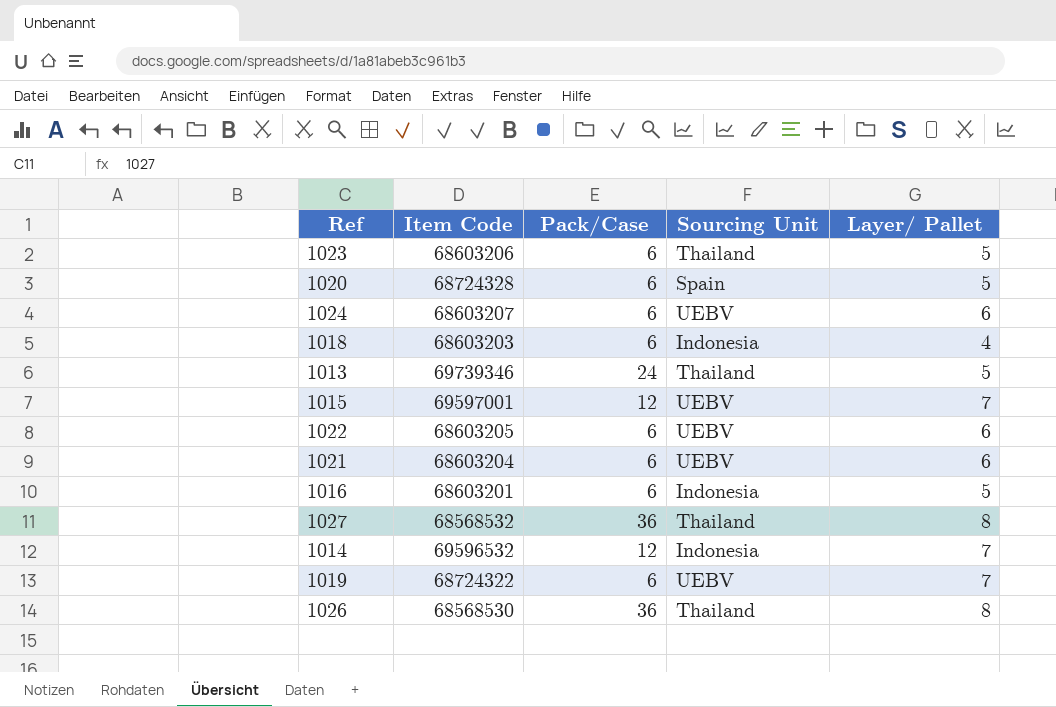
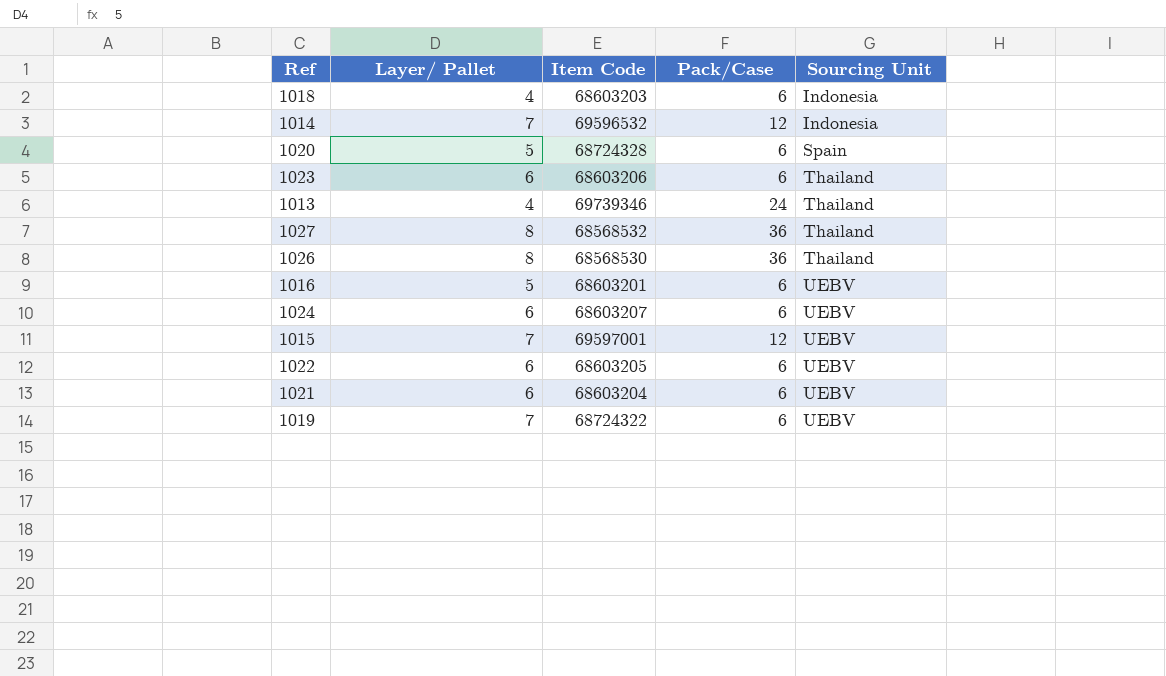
row order: none -> Sourcing Unit ascending
column Layer/ Pallet | position: 5 -> 2
1023 | Layer/ Pallet: 5 -> 6
1013 | Layer/ Pallet: 5 -> 4
1016 | Sourcing Unit: Indonesia -> UEBV

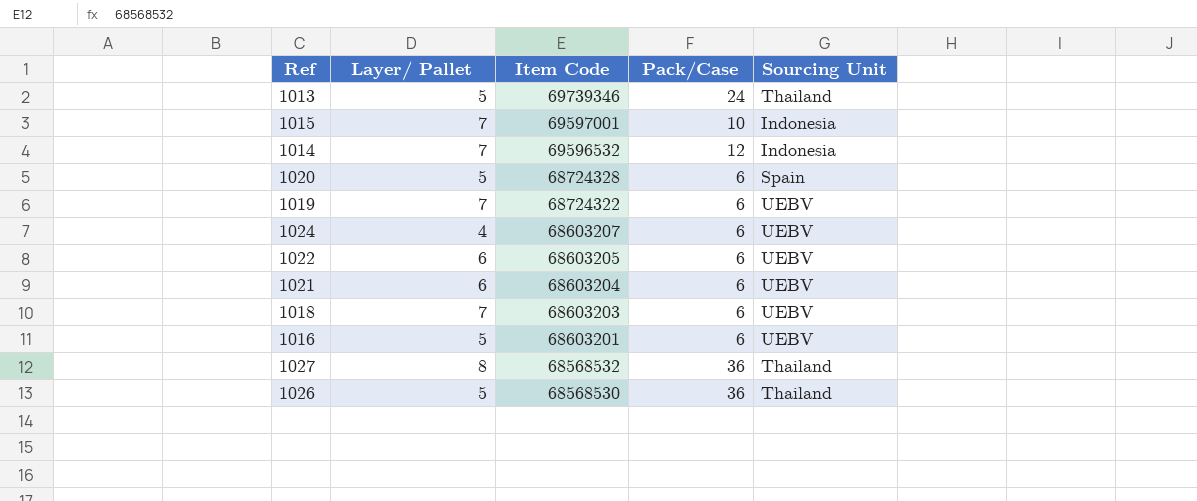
row order: Sourcing Unit ascending -> Item Code descending
row 1023: 6 | 68603206 | 6 | Thailand -> none
1013 | Layer/ Pallet: 4 -> 5
1015 | Pack/Case: 12 -> 10
1015 | Sourcing Unit: UEBV -> Indonesia
1024 | Layer/ Pallet: 6 -> 4
1018 | Layer/ Pallet: 4 -> 7
1018 | Sourcing Unit: Indonesia -> UEBV
1026 | Layer/ Pallet: 8 -> 5

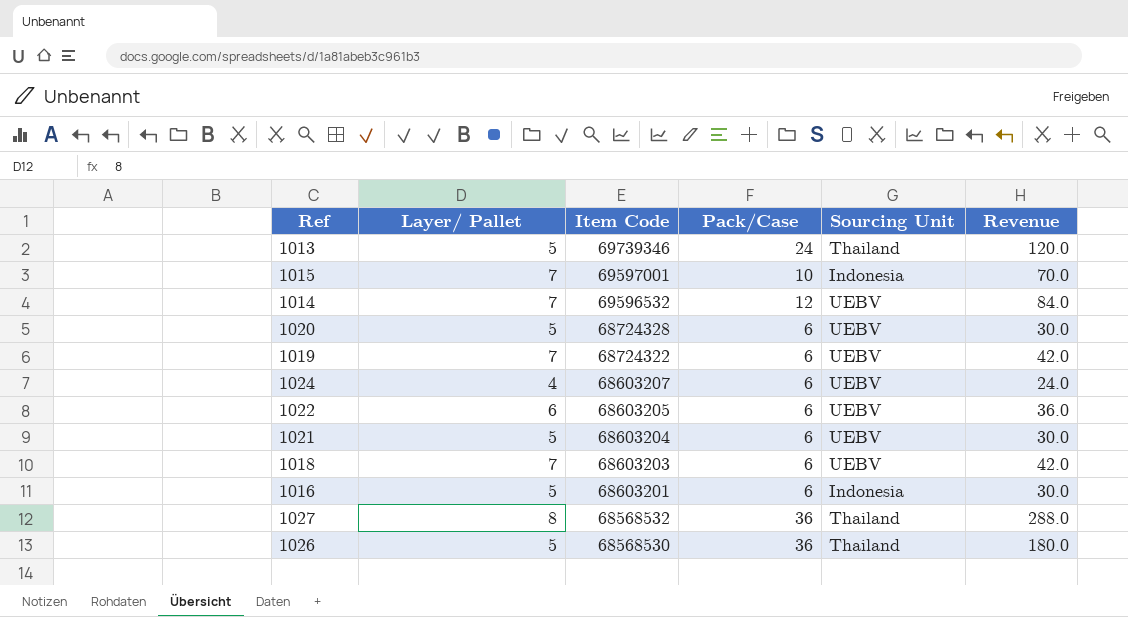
column Revenue | formula: none -> [Layer/ Pallet] * [Pack/Case]
1014 | Sourcing Unit: Indonesia -> UEBV
1020 | Sourcing Unit: Spain -> UEBV
1021 | Layer/ Pallet: 6 -> 5
1016 | Sourcing Unit: UEBV -> Indonesia

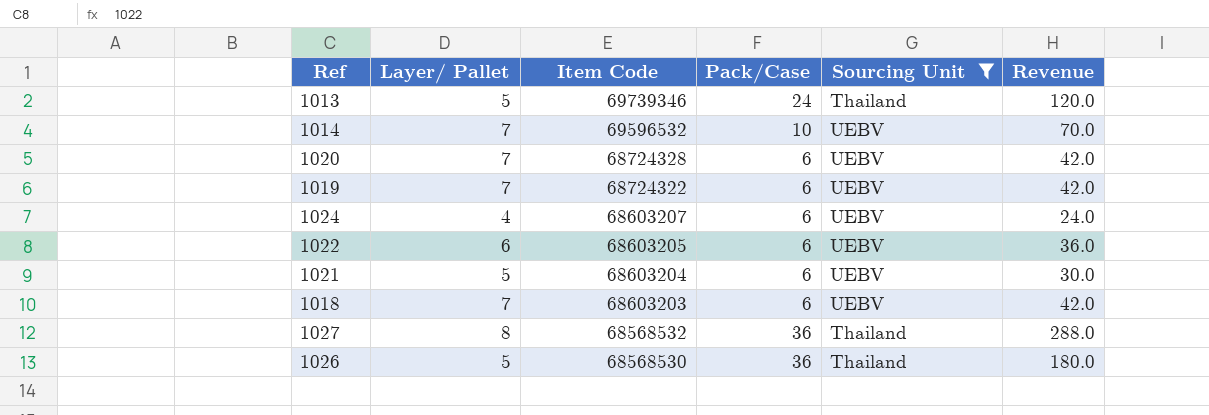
filter: none -> Sourcing Unit != Indonesia
1014 | Pack/Case: 12 -> 10
1014 | Revenue: 84.0 -> 70.0
1020 | Layer/ Pallet: 5 -> 7
1020 | Revenue: 30.0 -> 42.0

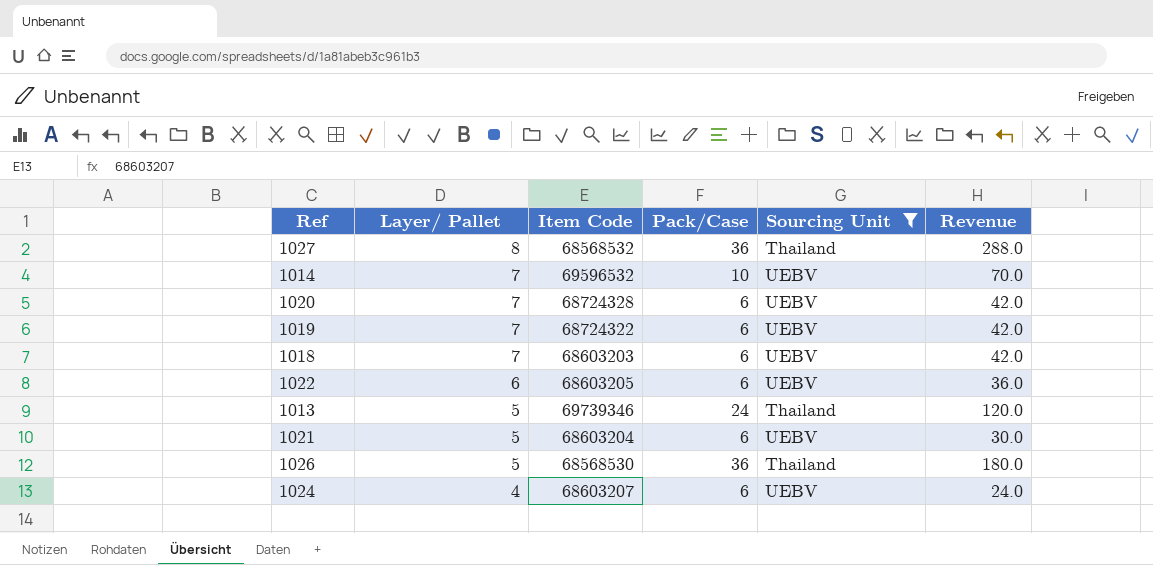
row order: Item Code descending -> Layer/ Pallet descending

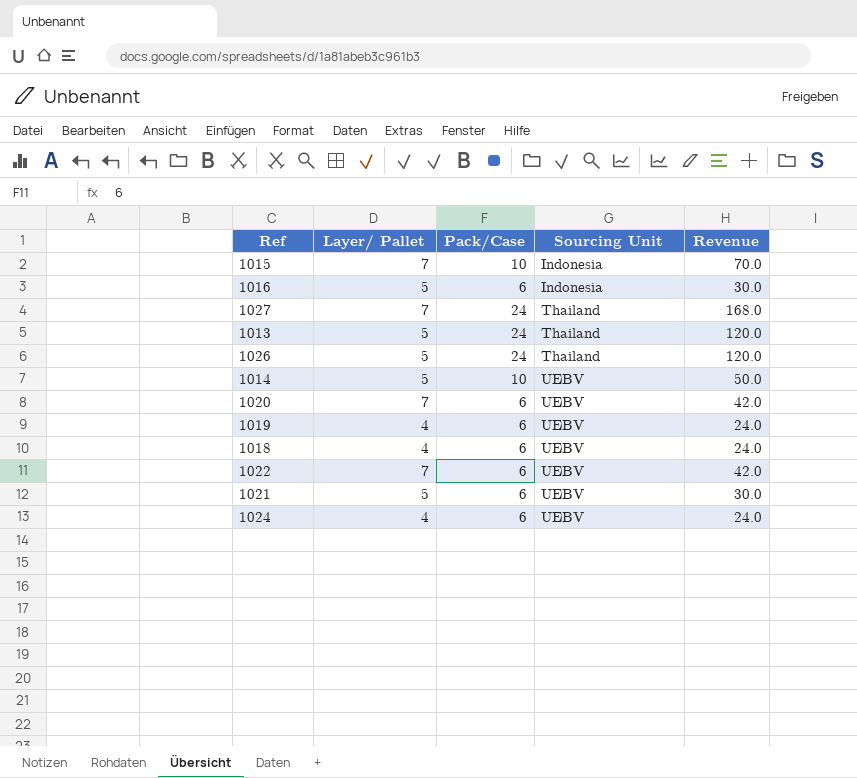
filter: Sourcing Unit != Indonesia -> none
row order: Layer/ Pallet descending -> Sourcing Unit ascending
column Item Code | position: 3 -> none
1027 | Layer/ Pallet: 8 -> 7
1027 | Pack/Case: 36 -> 24
1027 | Revenue: 288.0 -> 168.0
1026 | Pack/Case: 36 -> 24
1026 | Revenue: 180.0 -> 120.0
1014 | Layer/ Pallet: 7 -> 5
1014 | Revenue: 70.0 -> 50.0
1019 | Layer/ Pallet: 7 -> 4
1019 | Revenue: 42.0 -> 24.0
1018 | Layer/ Pallet: 7 -> 4
1018 | Revenue: 42.0 -> 24.0
1022 | Layer/ Pallet: 6 -> 7
1022 | Revenue: 36.0 -> 42.0

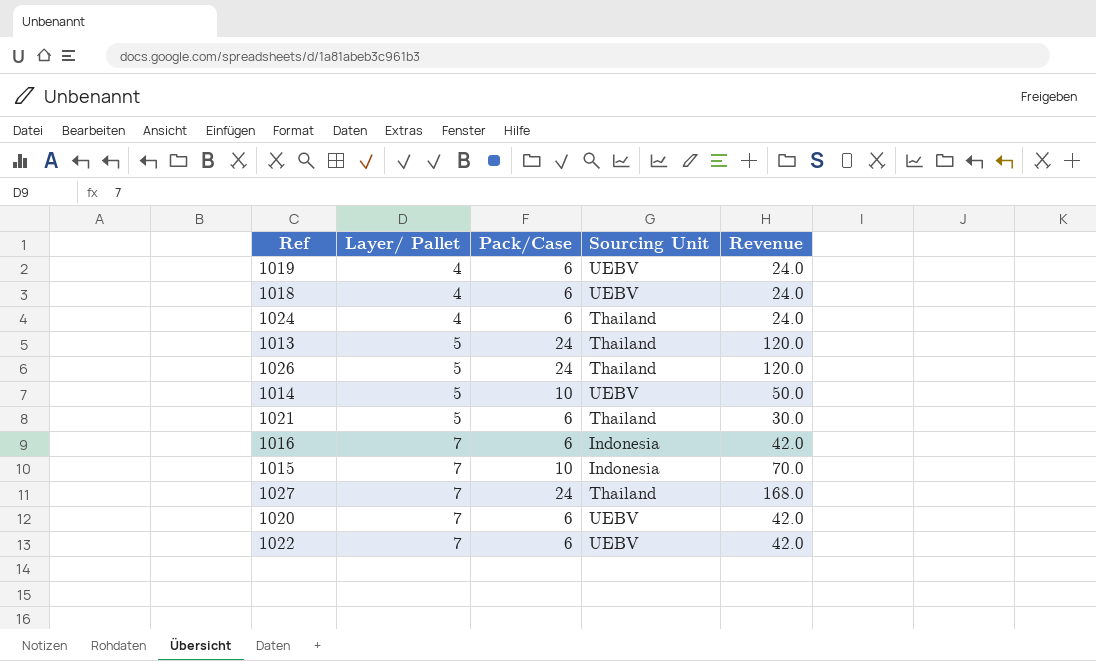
row order: Sourcing Unit ascending -> Layer/ Pallet ascending
1024 | Sourcing Unit: UEBV -> Thailand
1021 | Sourcing Unit: UEBV -> Thailand
1016 | Layer/ Pallet: 5 -> 7
1016 | Revenue: 30.0 -> 42.0

